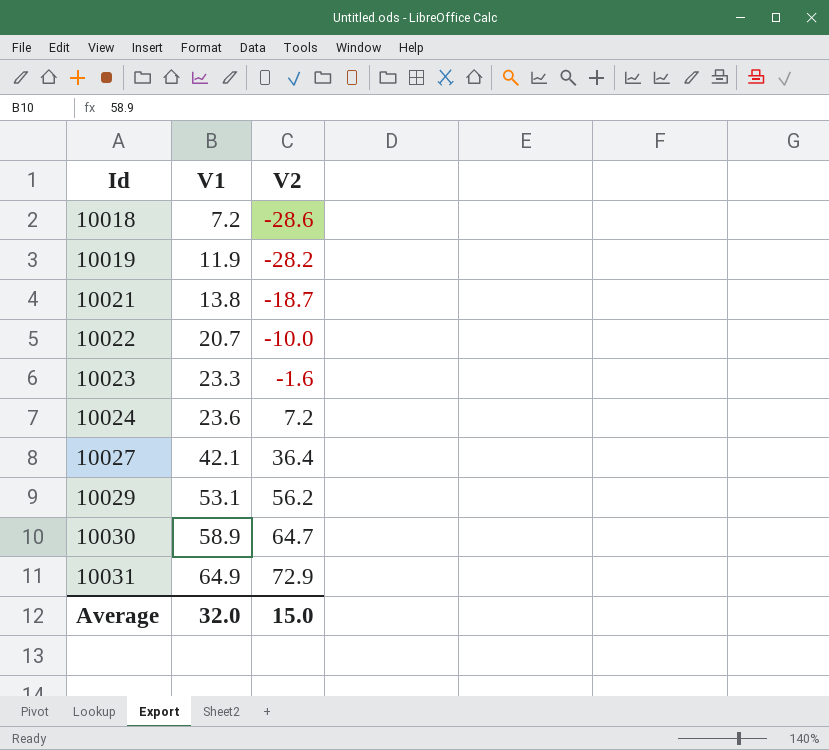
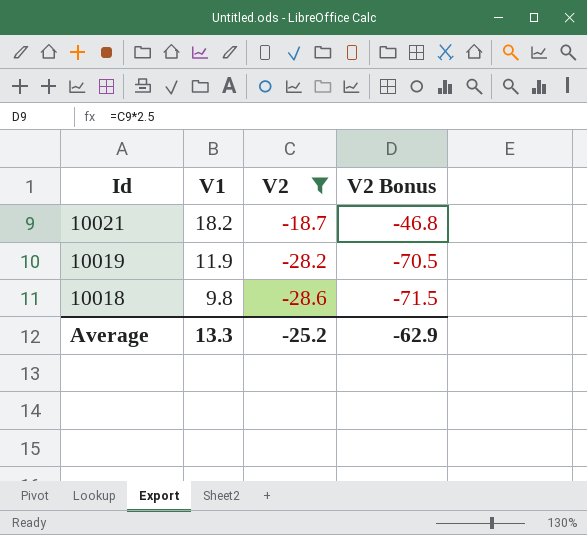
filter: none -> V2 <= -18.7
row order: Id ascending -> Id descending
column V2 Bonus | formula: none -> [V2] * 2.5
10021 | V1: 13.8 -> 18.2
10018 | V1: 7.2 -> 9.8
Average | V1: 32.0 -> 13.3
Average | V2: 15.0 -> -25.2

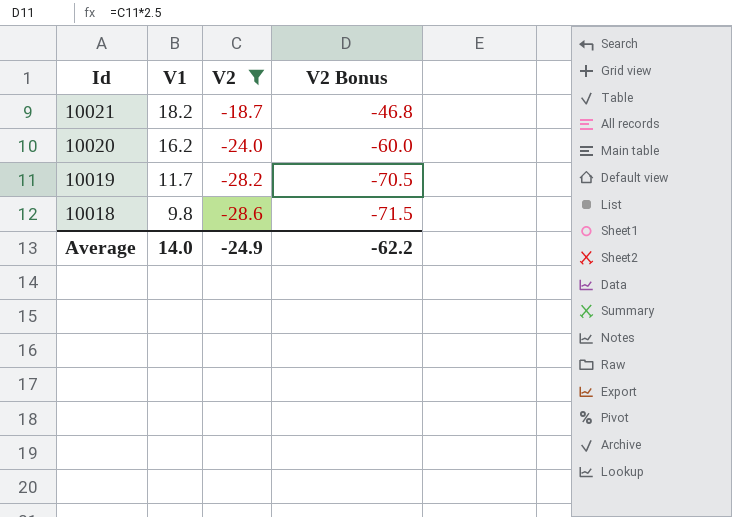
row 10020: none -> 16.2 | -24.0 | -60.0
10019 | V1: 11.9 -> 11.7
Average | V1: 13.3 -> 14.0
Average | V2: -25.2 -> -24.9
Average | V2 Bonus: -62.9 -> -62.2

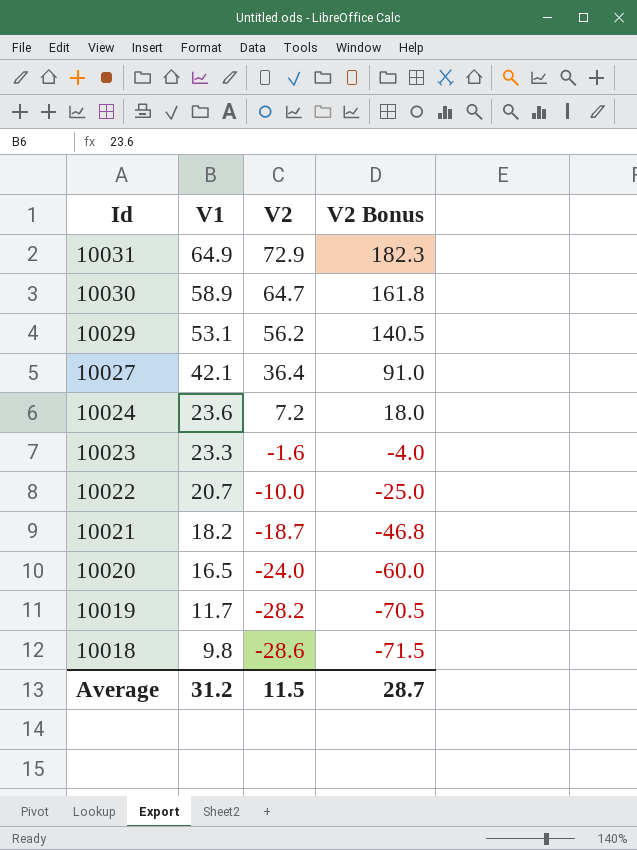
filter: V2 <= -18.7 -> none
10020 | V1: 16.2 -> 16.5
Average | V1: 14.0 -> 31.2
Average | V2: -24.9 -> 11.5
Average | V2 Bonus: -62.2 -> 28.7

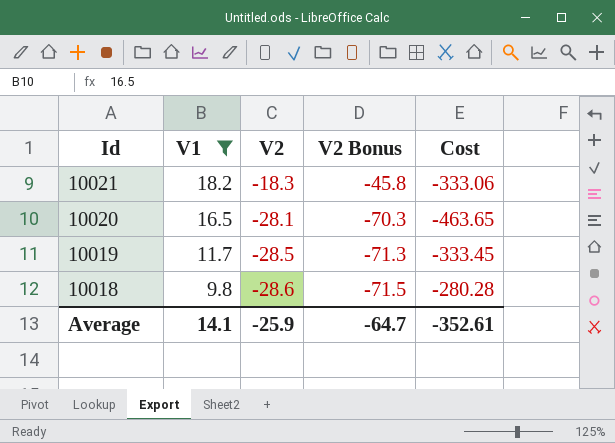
filter: none -> V1 <= 18.2
column Cost | formula: none -> [V1] * [V2]
10021 | V2: -18.7 -> -18.3
10021 | V2 Bonus: -46.8 -> -45.8
10020 | V2: -24.0 -> -28.1
10020 | V2 Bonus: -60.0 -> -70.3
10019 | V2: -28.2 -> -28.5
10019 | V2 Bonus: -70.5 -> -71.3
Average | V1: 31.2 -> 14.1
Average | V2: 11.5 -> -25.9
Average | V2 Bonus: 28.7 -> -64.7

